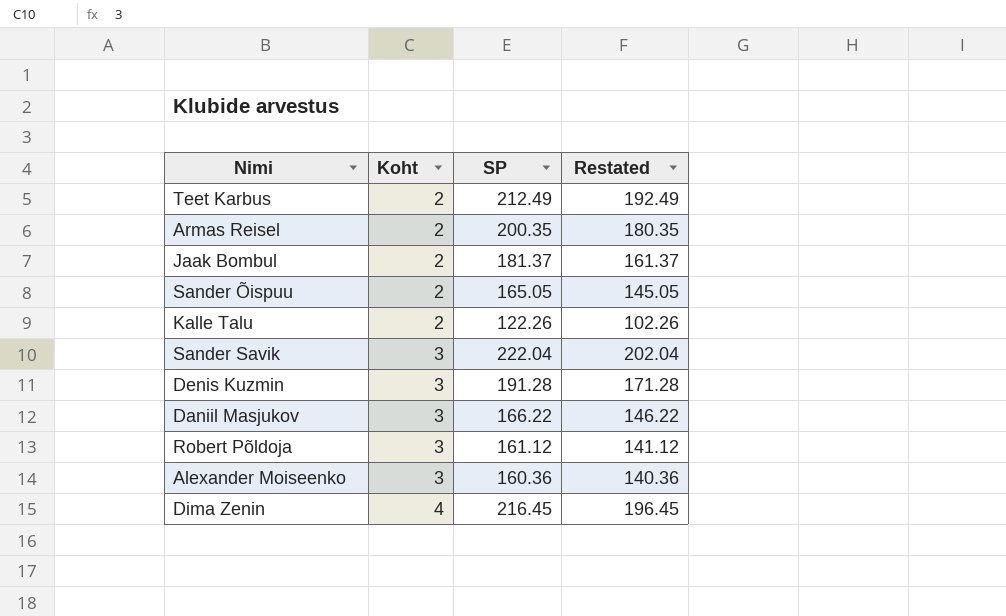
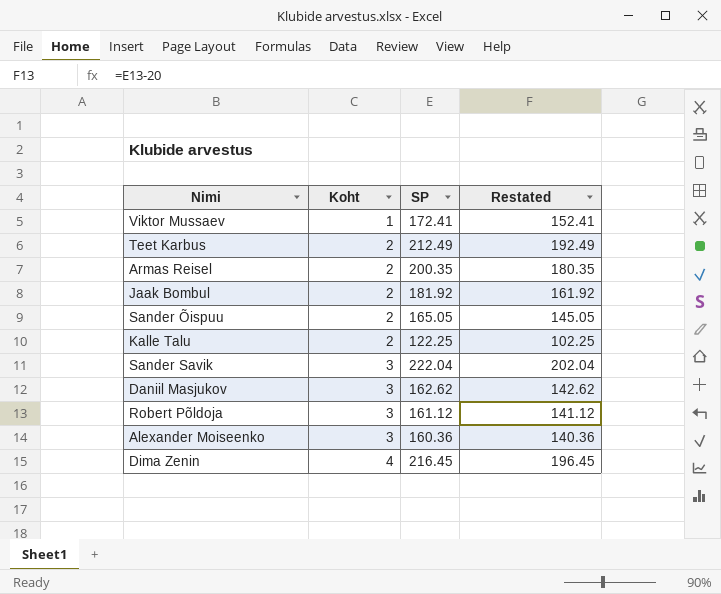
row Denis Kuzmin: 3 | 191.28 | 171.28 -> none
row Viktor Mussaev: none -> 1 | 172.41 | 152.41
Jaak Bombul | SP: 181.37 -> 181.92
Jaak Bombul | Restated: 161.37 -> 161.92
Kalle Talu | SP: 122.26 -> 122.25
Kalle Talu | Restated: 102.26 -> 102.25
Daniil Masjukov | SP: 166.22 -> 162.62
Daniil Masjukov | Restated: 146.22 -> 142.62

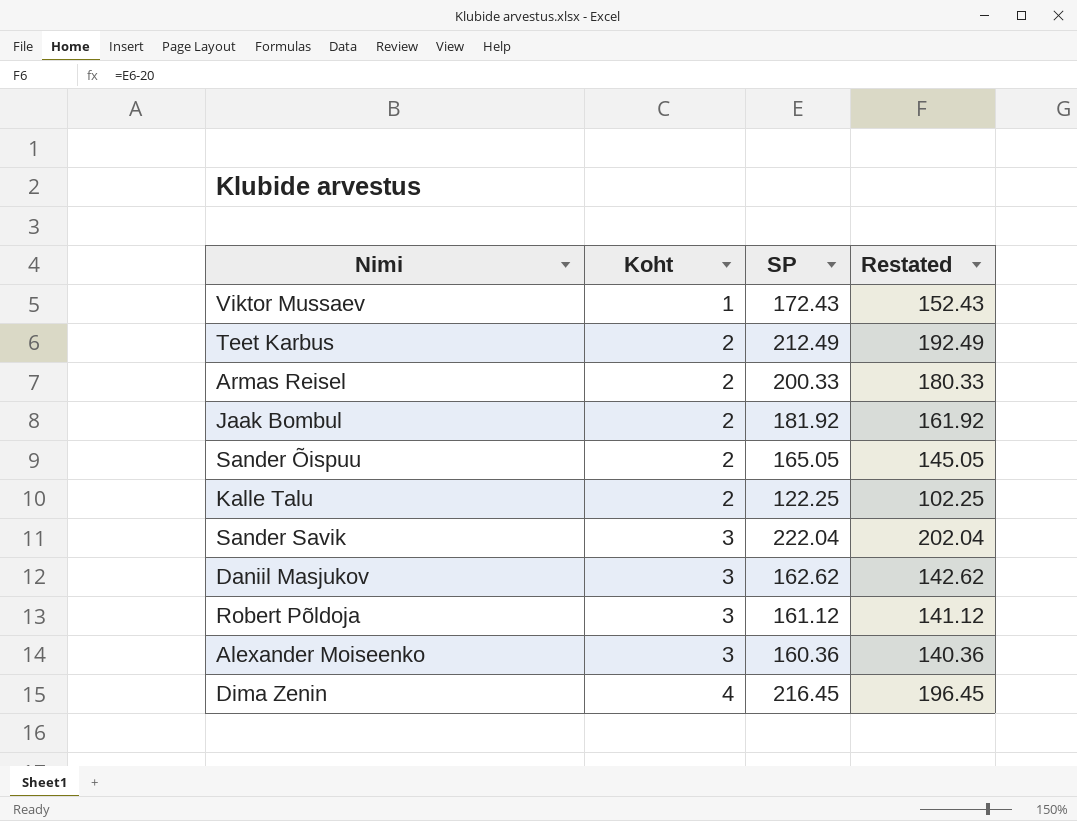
Viktor Mussaev | SP: 172.41 -> 172.43
Viktor Mussaev | Restated: 152.41 -> 152.43
Armas Reisel | SP: 200.35 -> 200.33
Armas Reisel | Restated: 180.35 -> 180.33

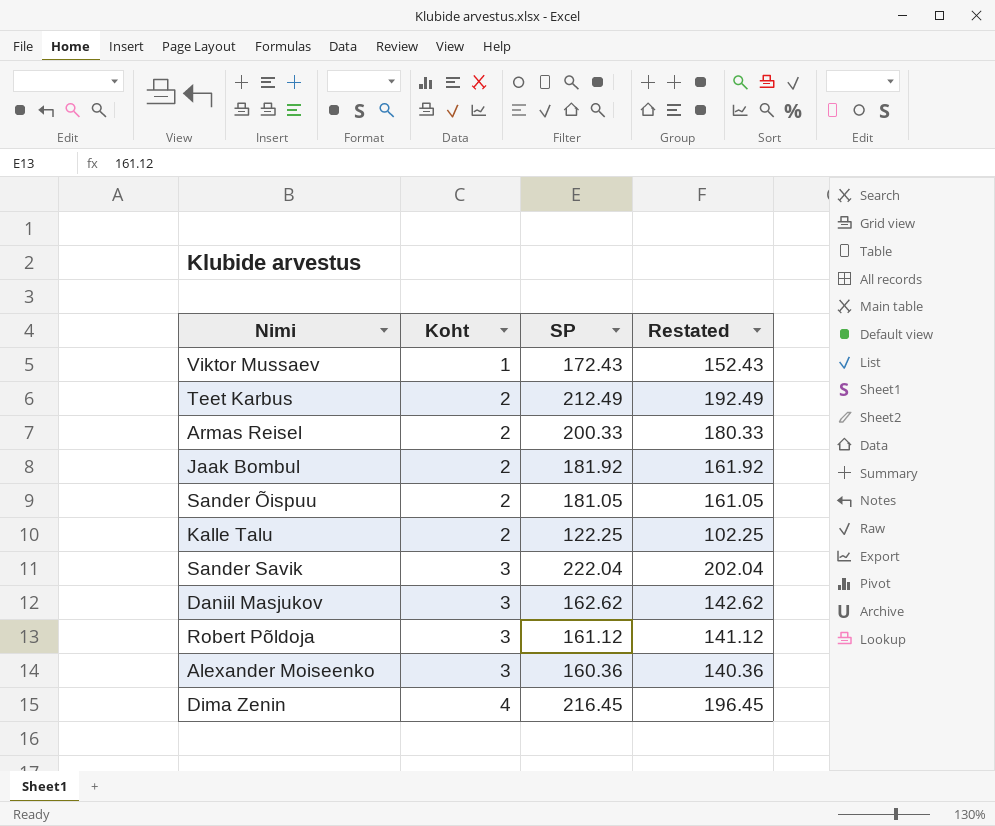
Sander Õispuu | SP: 165.05 -> 181.05
Sander Õispuu | Restated: 145.05 -> 161.05

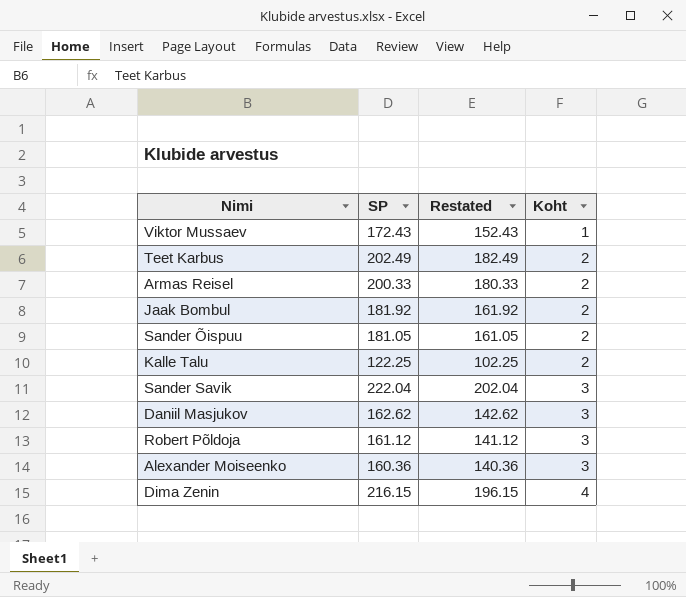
column Koht | position: 2 -> 4
Teet Karbus | SP: 212.49 -> 202.49
Teet Karbus | Restated: 192.49 -> 182.49
Dima Zenin | SP: 216.45 -> 216.15
Dima Zenin | Restated: 196.45 -> 196.15

